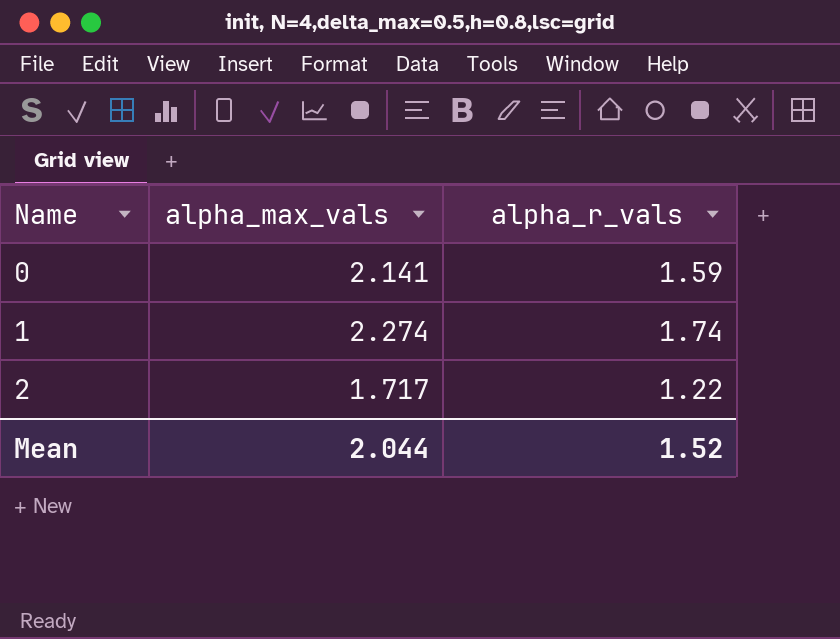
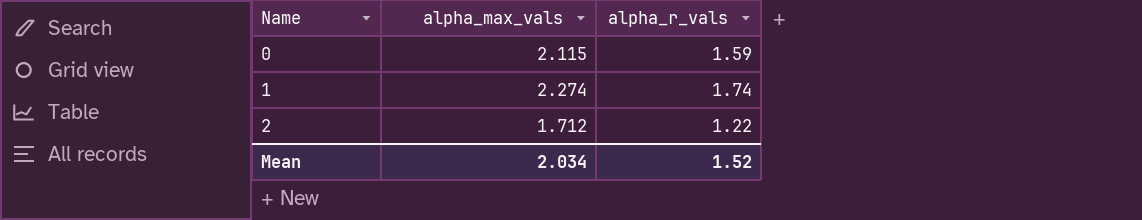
0 | alpha_max_vals: 2.141 -> 2.115
2 | alpha_max_vals: 1.717 -> 1.712
Mean | alpha_max_vals: 2.044 -> 2.034

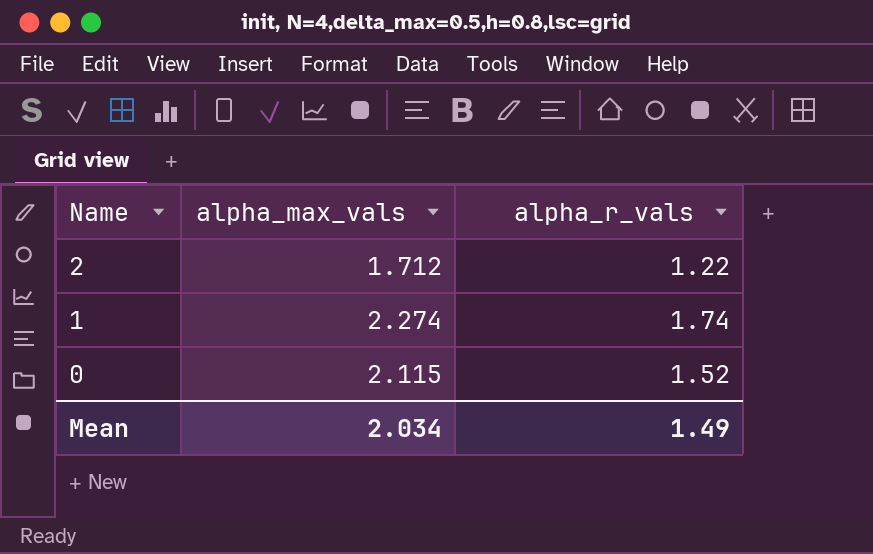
row order: Name ascending -> Name descending
0 | alpha_r_vals: 1.59 -> 1.52
Mean | alpha_r_vals: 1.52 -> 1.49

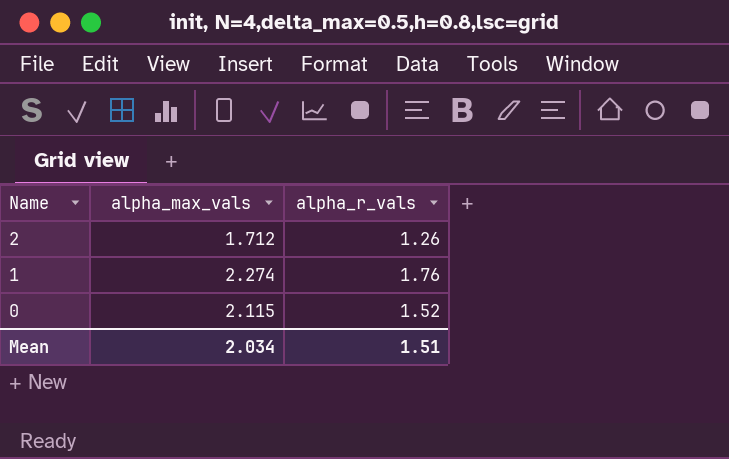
2 | alpha_r_vals: 1.22 -> 1.26
1 | alpha_r_vals: 1.74 -> 1.76
Mean | alpha_r_vals: 1.49 -> 1.51

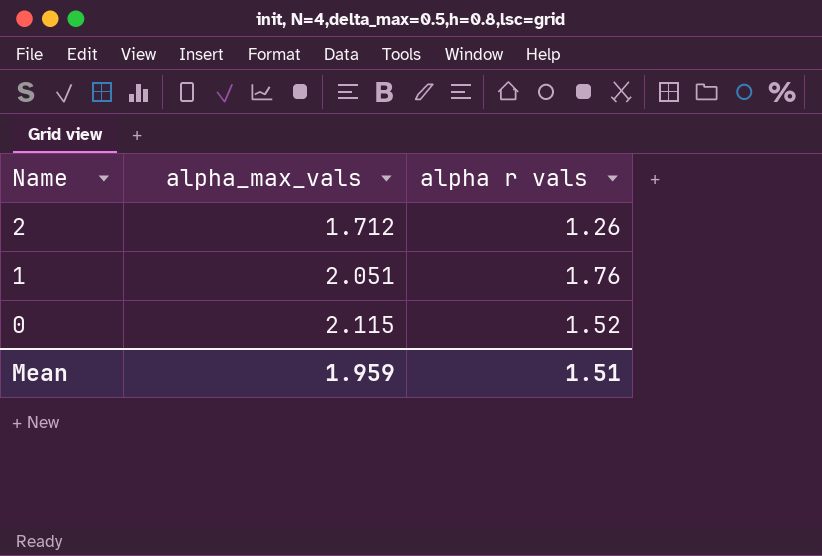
column name: alpha_r_vals -> alpha r vals
1 | alpha_max_vals: 2.274 -> 2.051
Mean | alpha_max_vals: 2.034 -> 1.959

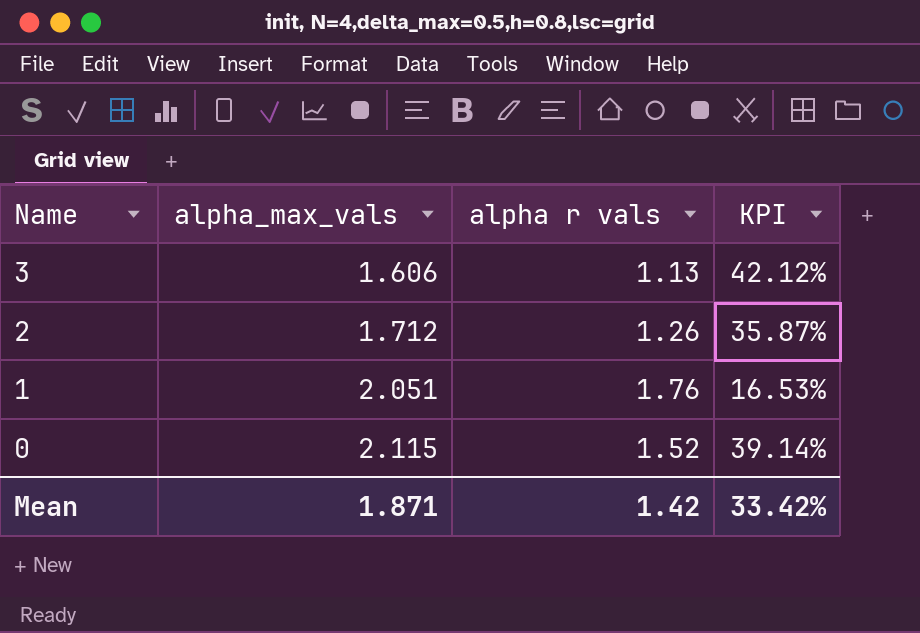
column KPI | formula: none -> ([alpha_max_vals] - [alpha r vals]) / [alpha r vals]
row 3: none -> 1.606 | 1.13 | 42.12%
Mean | alpha_max_vals: 1.959 -> 1.871
Mean | alpha r vals: 1.51 -> 1.42

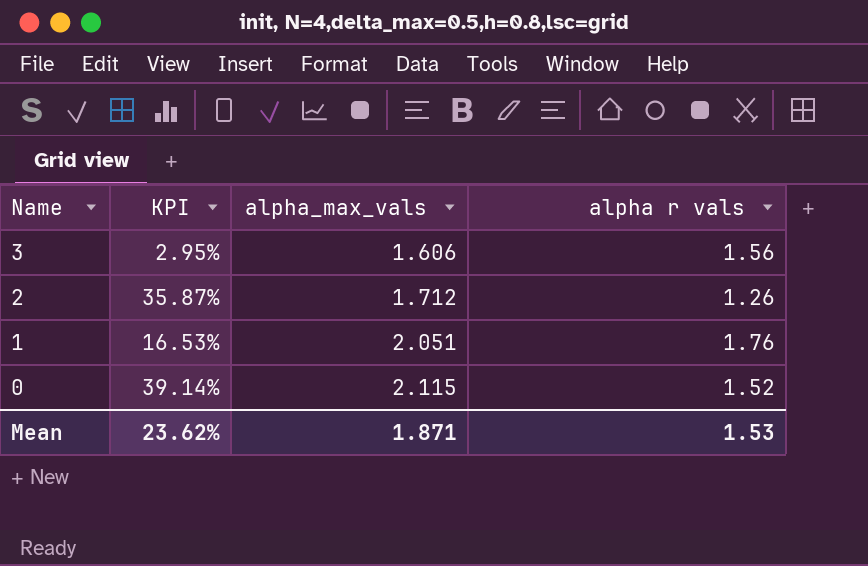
column KPI | position: 4 -> 2
3 | KPI: 42.12% -> 2.95%
3 | alpha r vals: 1.13 -> 1.56
Mean | KPI: 33.42% -> 23.62%
Mean | alpha r vals: 1.42 -> 1.53

